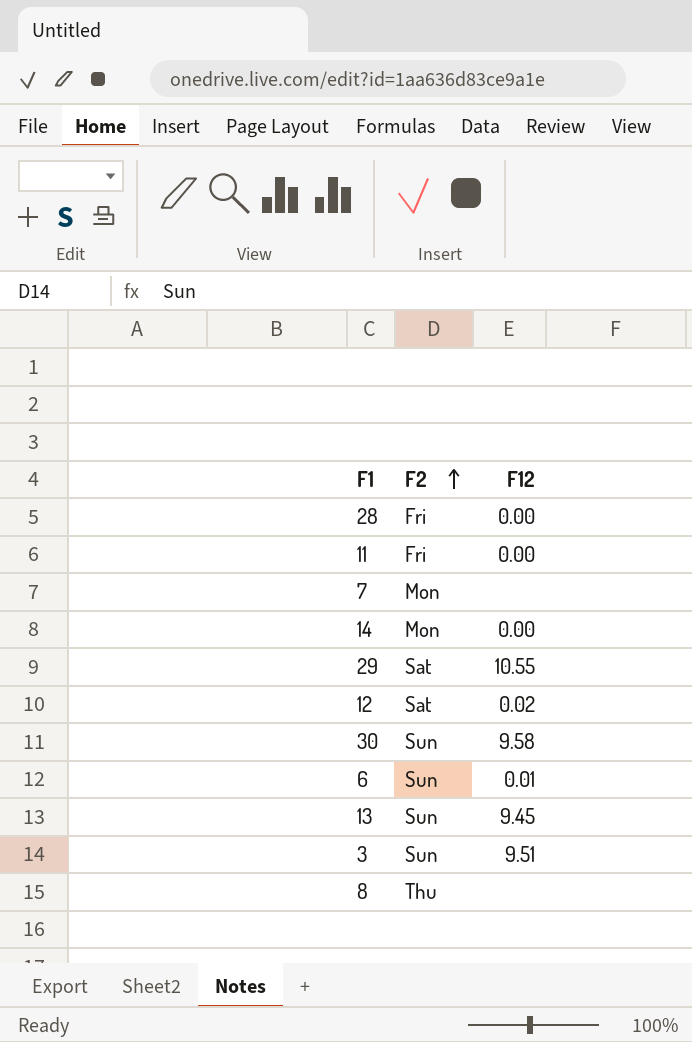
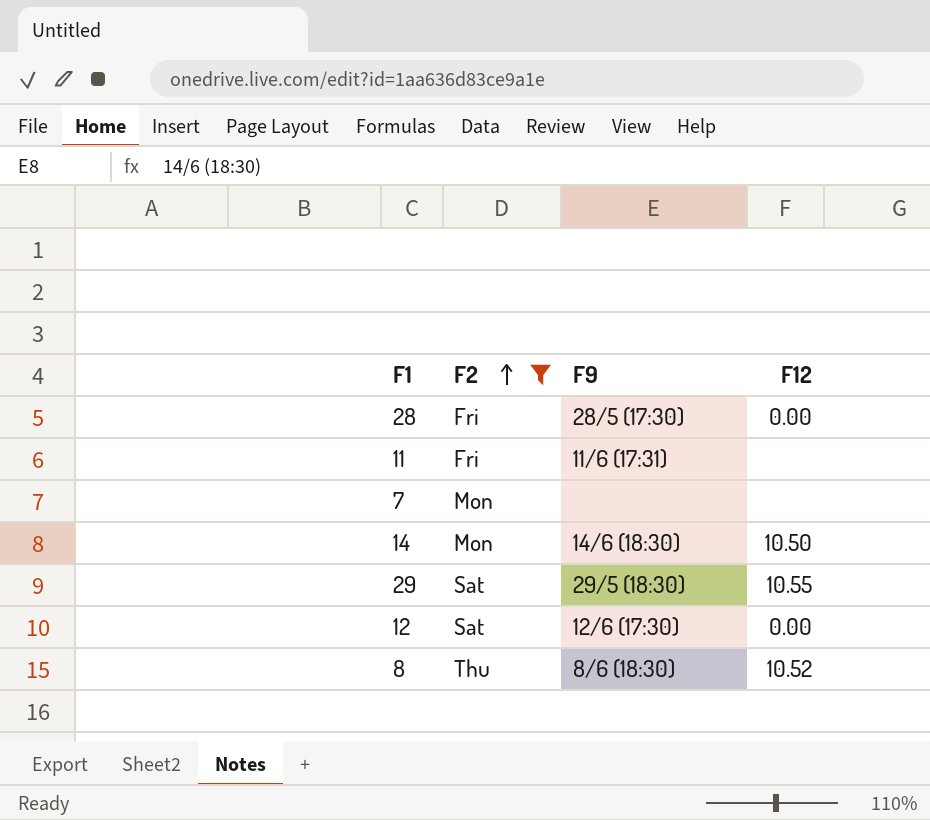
filter: none -> F2 != Sun
column F9 | position: none -> 3
11 | F12: 0.00 -> none
14 | F12: 0.00 -> 10.50
12 | F12: 0.02 -> 0.00
8 | F12: none -> 10.52

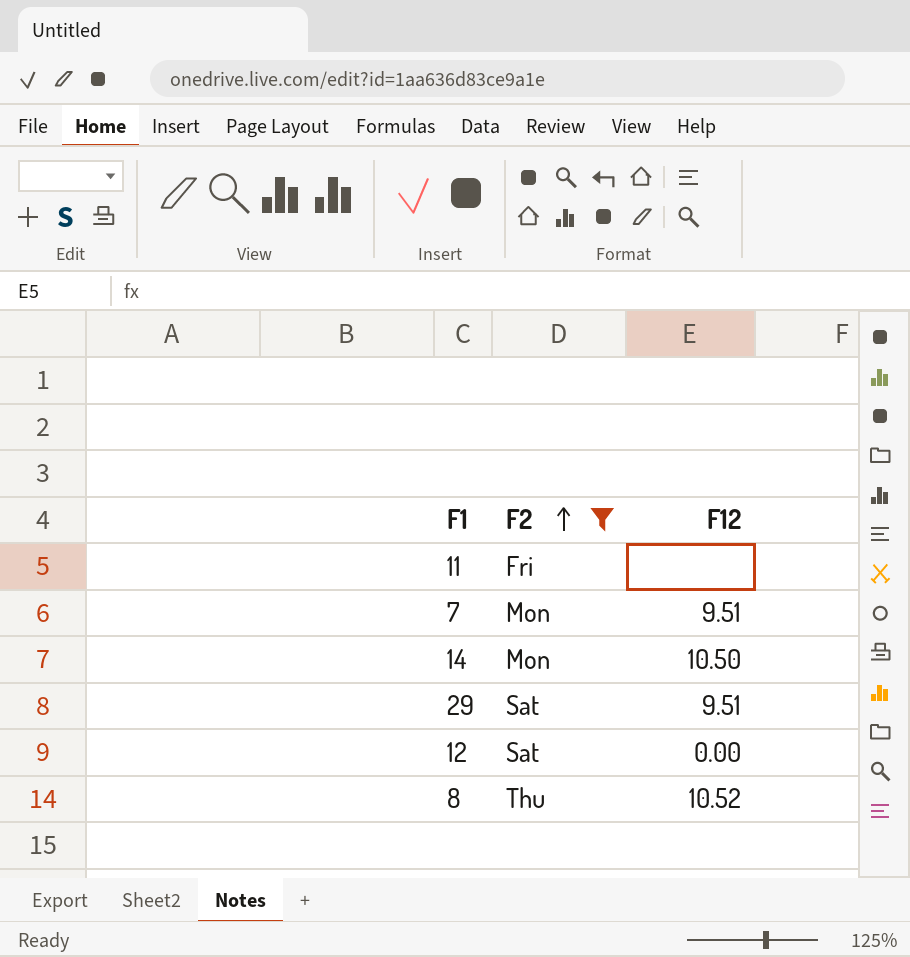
column F9 | position: 3 -> none
row 28: Fri | 28/5 (17:30) | 0.00 -> none
7 | F12: none -> 9.51
29 | F12: 10.55 -> 9.51

